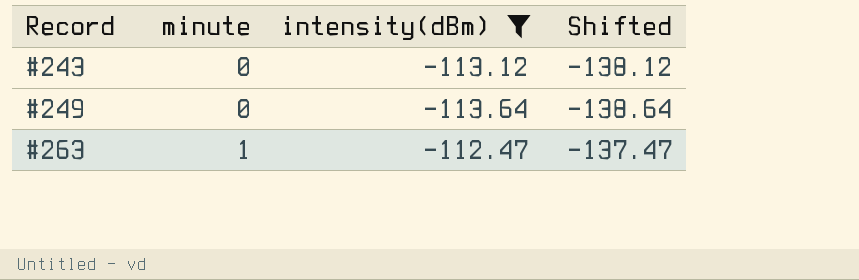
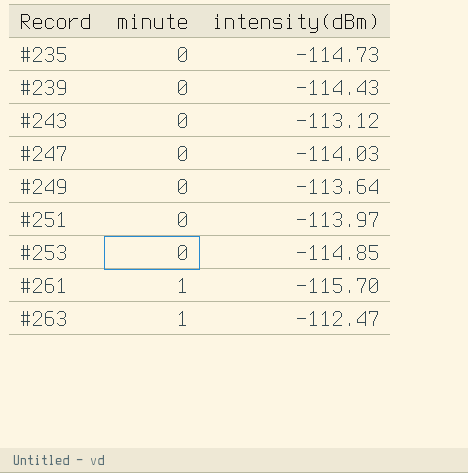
filter: intensity(dBm) >= -113.64 -> none
column Shifted | formula: [intensity(dBm)] - 25 -> none

